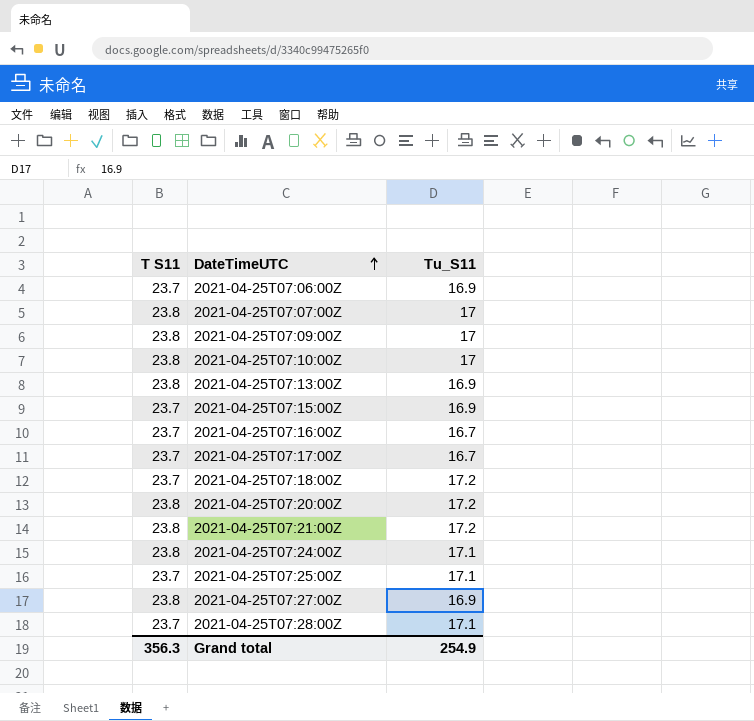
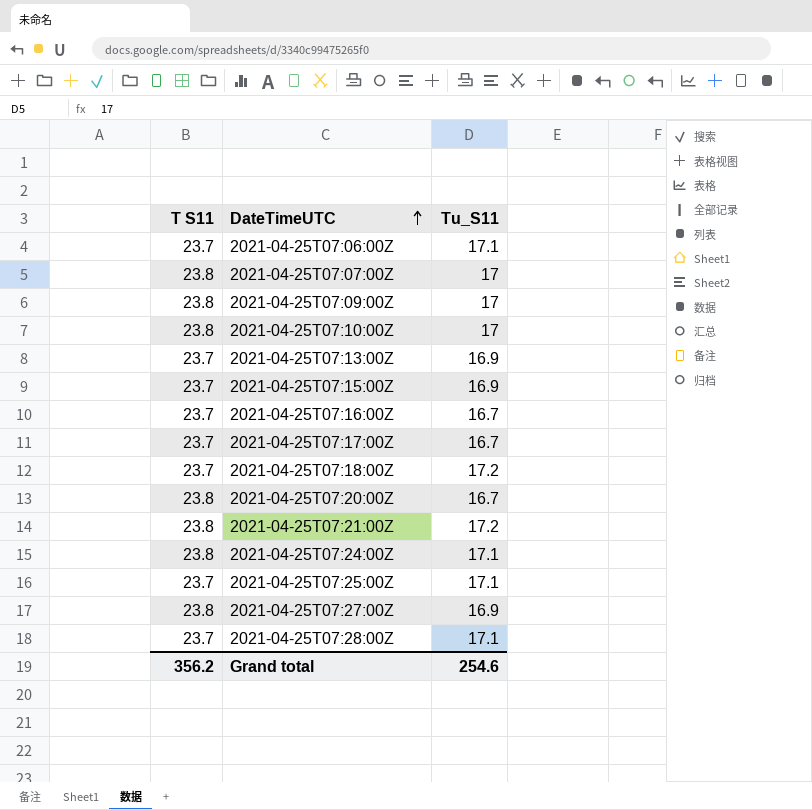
2021-04-25T07:06:00Z | Tu_S11: 16.9 -> 17.1
2021-04-25T07:13:00Z | T S11: 23.8 -> 23.7
2021-04-25T07:20:00Z | Tu_S11: 17.2 -> 16.7
Grand total | T S11: 356.3 -> 356.2
Grand total | Tu_S11: 254.9 -> 254.6

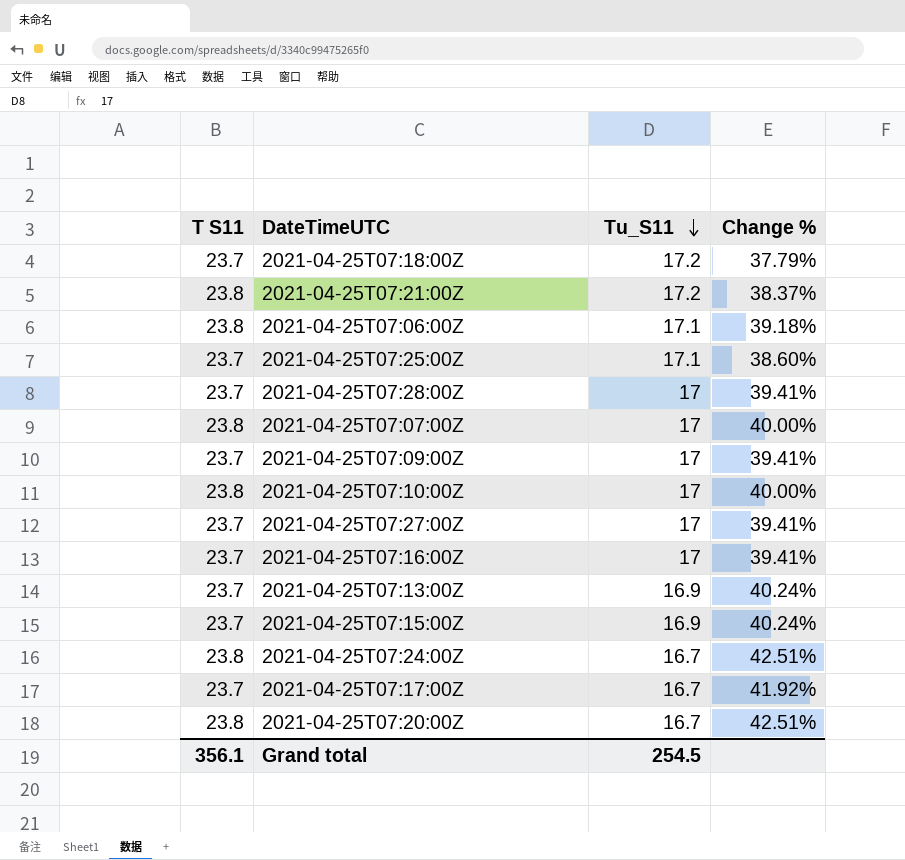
row order: DateTimeUTC ascending -> Tu_S11 descending
column Change % | formula: none -> ([T S11] - [Tu_S11]) / [Tu_S11]
2021-04-25T07:06:00Z | T S11: 23.7 -> 23.8
2021-04-25T07:28:00Z | Tu_S11: 17.1 -> 17
2021-04-25T07:09:00Z | T S11: 23.8 -> 23.7
2021-04-25T07:27:00Z | T S11: 23.8 -> 23.7
2021-04-25T07:27:00Z | Tu_S11: 16.9 -> 17
2021-04-25T07:16:00Z | Tu_S11: 16.7 -> 17
2021-04-25T07:24:00Z | Tu_S11: 17.1 -> 16.7
Grand total | T S11: 356.2 -> 356.1
Grand total | Tu_S11: 254.6 -> 254.5

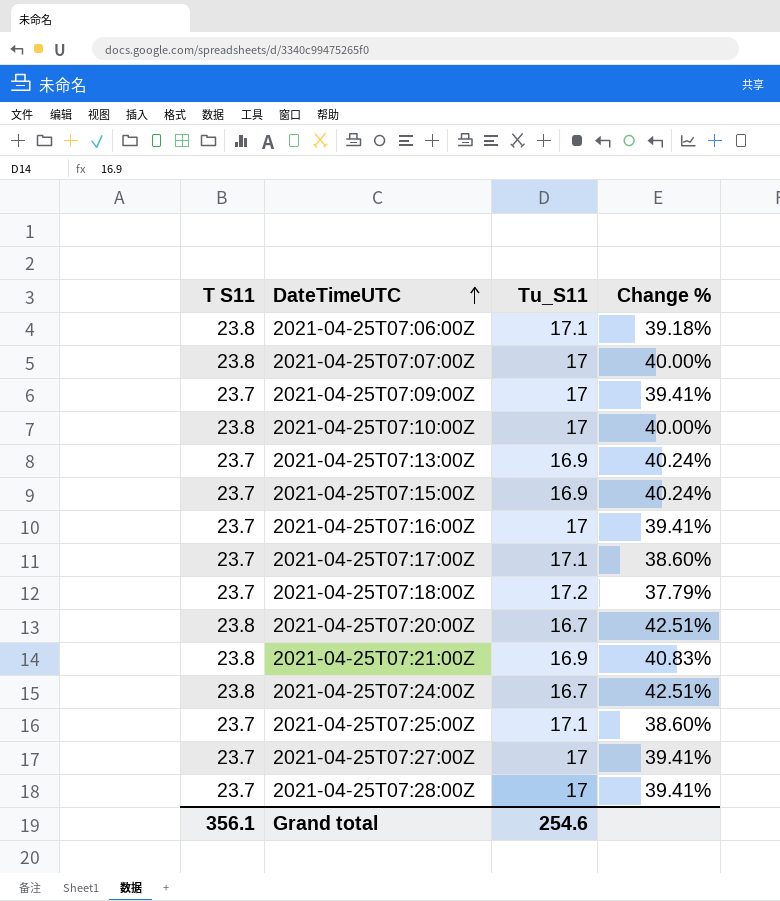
row order: Tu_S11 descending -> DateTimeUTC ascending
2021-04-25T07:17:00Z | Tu_S11: 16.7 -> 17.1
2021-04-25T07:17:00Z | Change %: 41.92% -> 38.60%
2021-04-25T07:21:00Z | Tu_S11: 17.2 -> 16.9
2021-04-25T07:21:00Z | Change %: 38.37% -> 40.83%
Grand total | Tu_S11: 254.5 -> 254.6

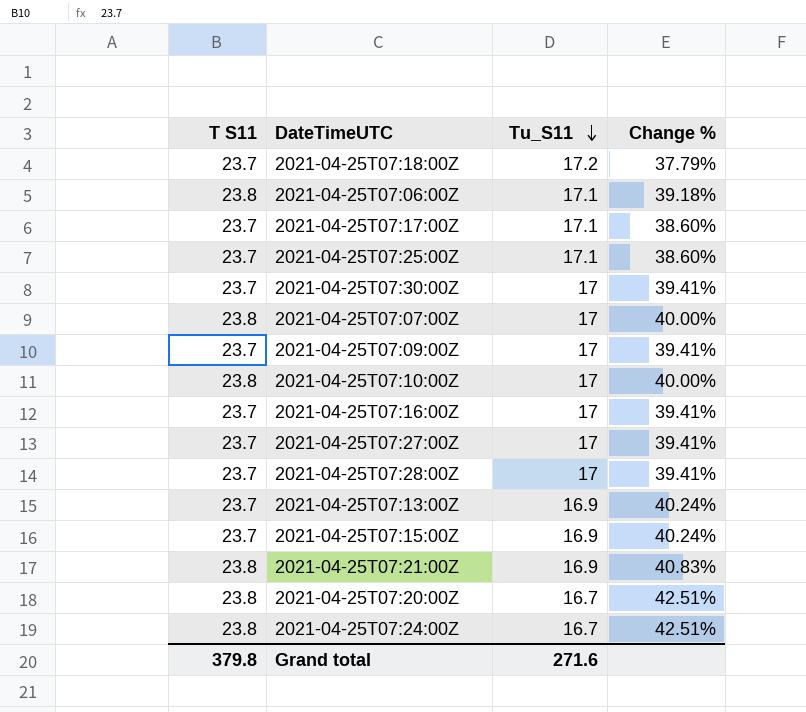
row order: DateTimeUTC ascending -> Tu_S11 descending
row 2021-04-25T07:30:00Z: none -> 23.7 | 17 | 39.41%
Grand total | T S11: 356.1 -> 379.8
Grand total | Tu_S11: 254.6 -> 271.6

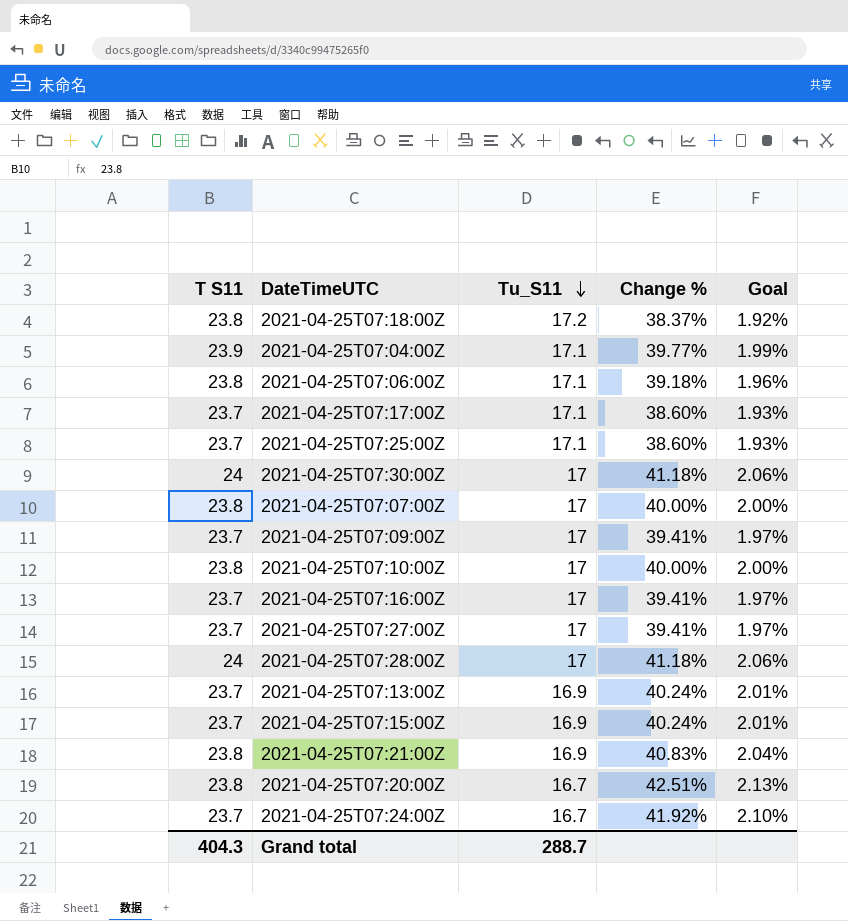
column Goal | formula: none -> [Change %] * 0.05
2021-04-25T07:18:00Z | T S11: 23.7 -> 23.8
2021-04-25T07:18:00Z | Change %: 37.79% -> 38.37%
row 2021-04-25T07:04:00Z: none -> 23.9 | 17.1 | 39.77% | 1.99%
2021-04-25T07:30:00Z | T S11: 23.7 -> 24
2021-04-25T07:30:00Z | Change %: 39.41% -> 41.18%
2021-04-25T07:28:00Z | T S11: 23.7 -> 24
2021-04-25T07:28:00Z | Change %: 39.41% -> 41.18%
2021-04-25T07:24:00Z | T S11: 23.8 -> 23.7
2021-04-25T07:24:00Z | Change %: 42.51% -> 41.92%
Grand total | T S11: 379.8 -> 404.3
Grand total | Tu_S11: 271.6 -> 288.7

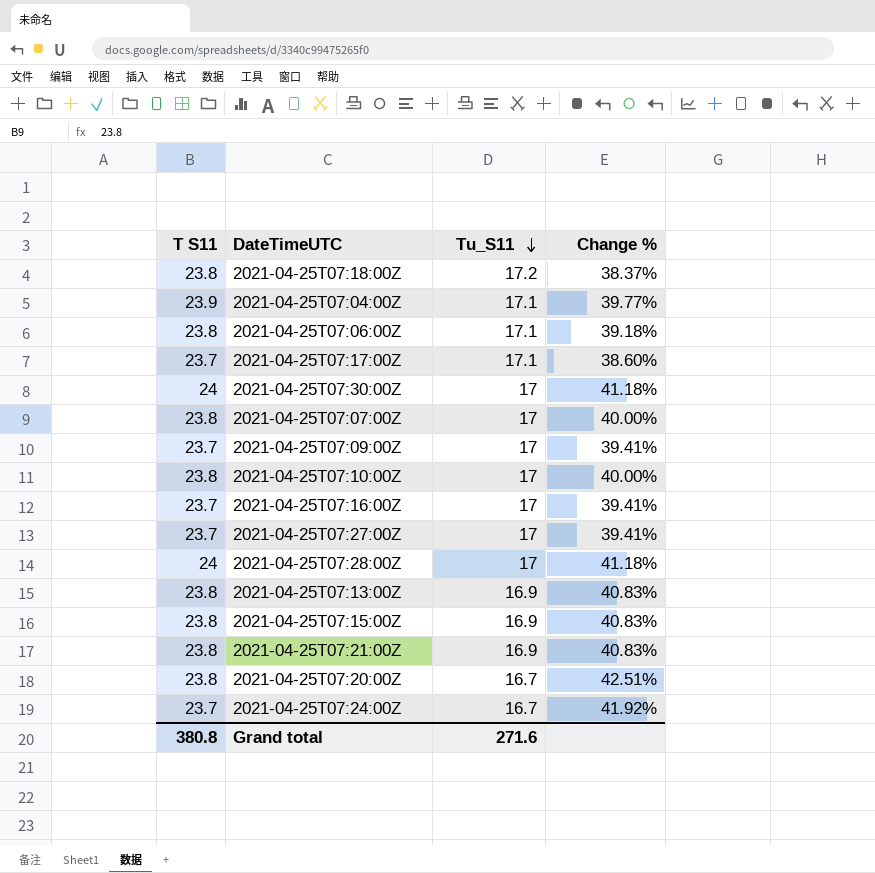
column Goal | formula: [Change %] * 0.05 -> none
row 2021-04-25T07:25:00Z: 23.7 | 17.1 | 38.60% | 1.93% -> none
2021-04-25T07:13:00Z | T S11: 23.7 -> 23.8
2021-04-25T07:13:00Z | Change %: 40.24% -> 40.83%
2021-04-25T07:15:00Z | T S11: 23.7 -> 23.8
2021-04-25T07:15:00Z | Change %: 40.24% -> 40.83%
Grand total | T S11: 404.3 -> 380.8
Grand total | Tu_S11: 288.7 -> 271.6

